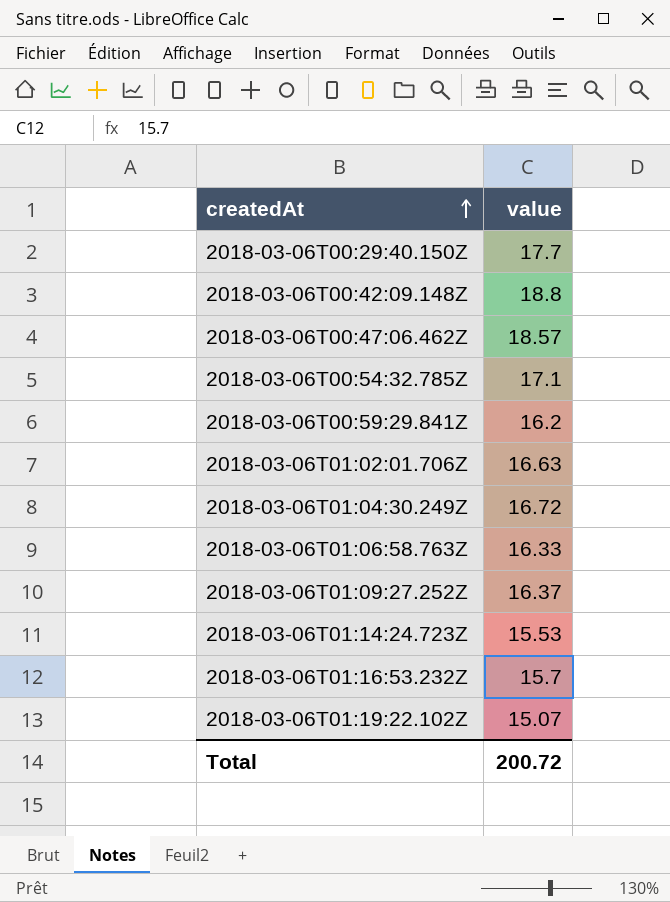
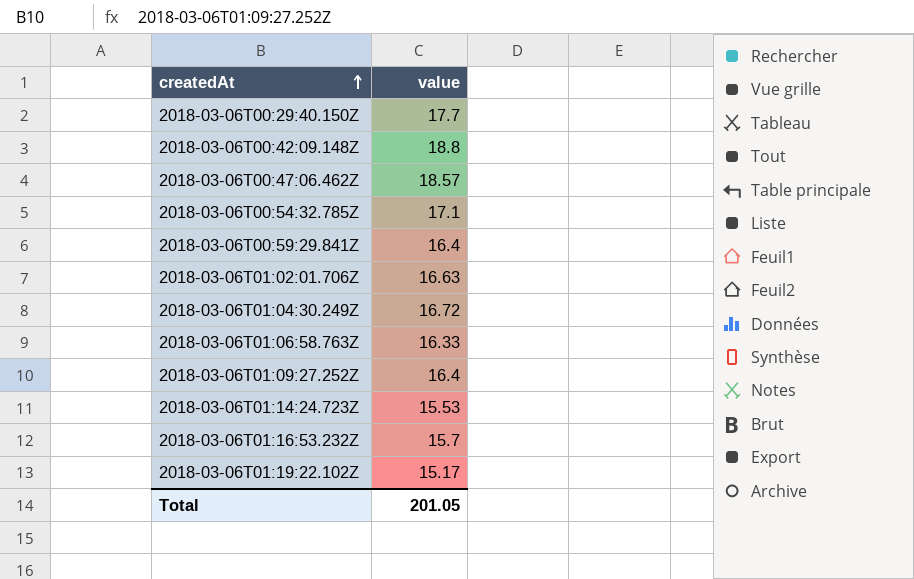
2018-03-06T00:59:29.841Z | value: 16.2 -> 16.4
2018-03-06T01:09:27.252Z | value: 16.37 -> 16.4
2018-03-06T01:19:22.102Z | value: 15.07 -> 15.17
Total | value: 200.72 -> 201.05

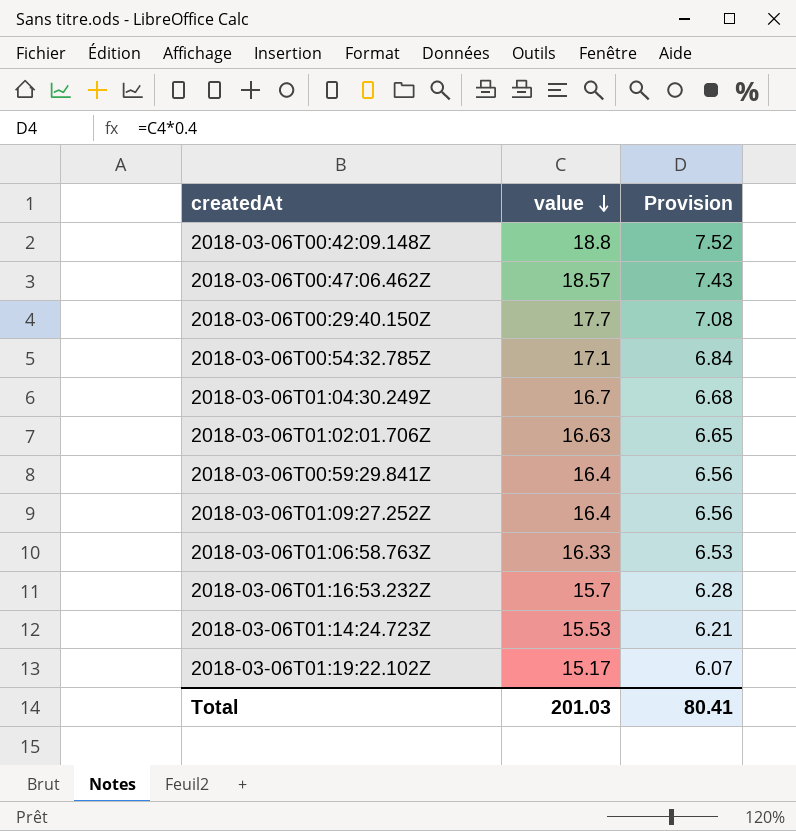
row order: createdAt ascending -> value descending
column Provision | formula: none -> [value] * 0.4
2018-03-06T01:04:30.249Z | value: 16.72 -> 16.7
Total | value: 201.05 -> 201.03

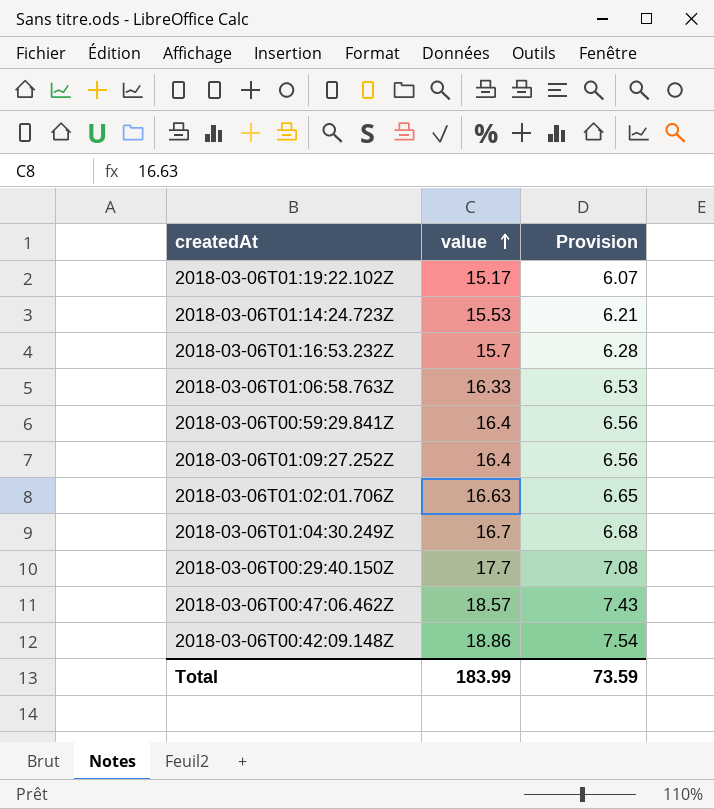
row order: value descending -> value ascending
row 2018-03-06T00:54:32.785Z: 17.1 | 6.84 -> none
2018-03-06T00:42:09.148Z | value: 18.8 -> 18.86
2018-03-06T00:42:09.148Z | Provision: 7.52 -> 7.54
Total | value: 201.03 -> 183.99
Total | Provision: 80.41 -> 73.59

